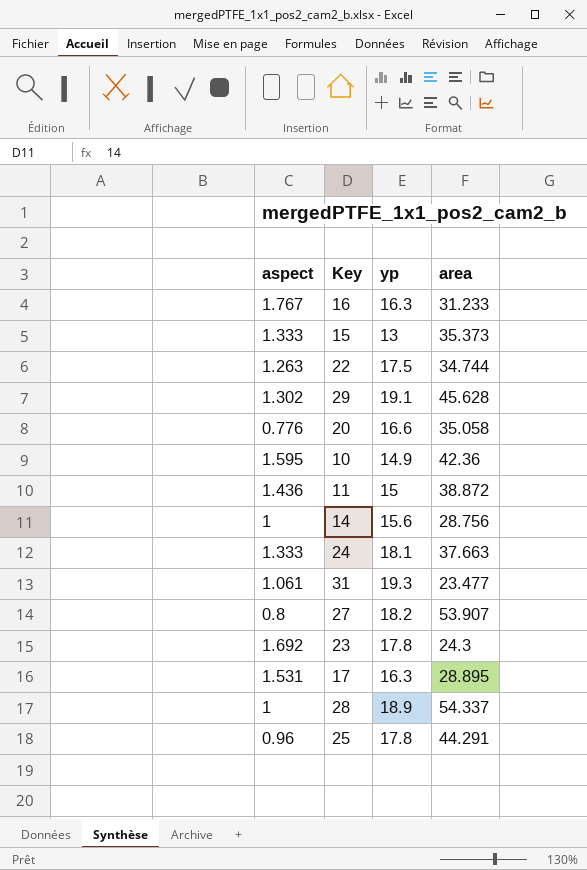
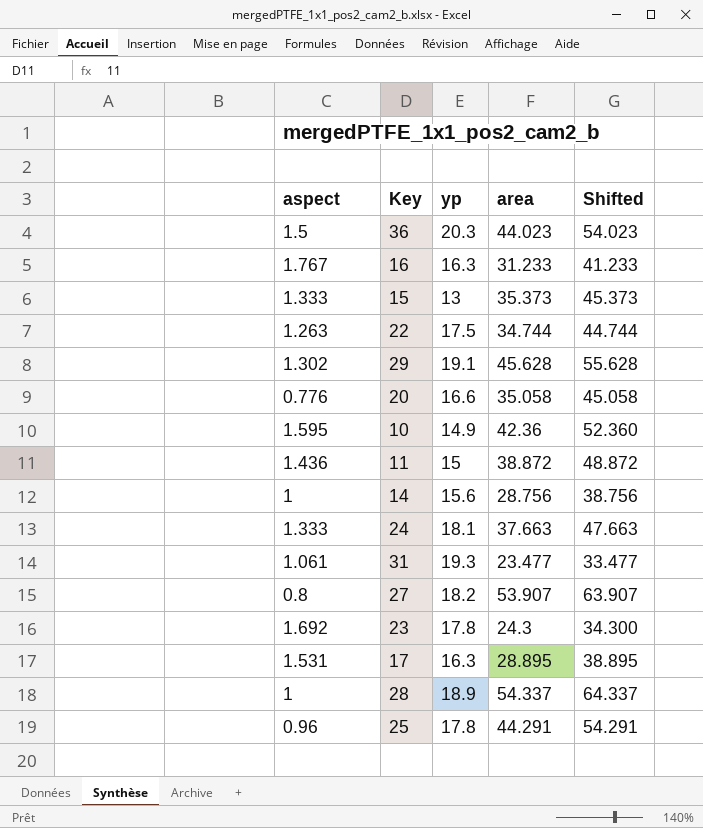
column Shifted | formula: none -> [area] + 10
row 36: none -> 1.5 | 20.3 | 44.023 | 54.023

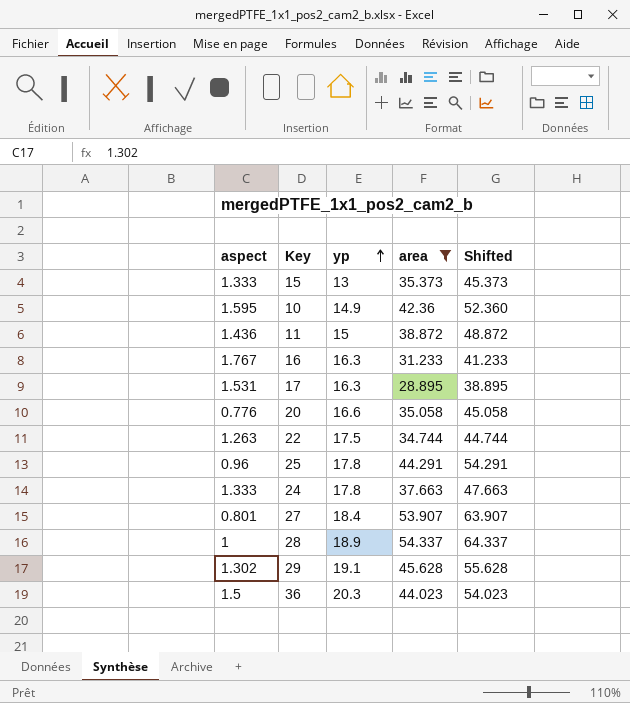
filter: none -> area >= 28.895
row order: none -> yp ascending
24 | yp: 18.1 -> 17.8
27 | aspect: 0.8 -> 0.801
27 | yp: 18.2 -> 18.4

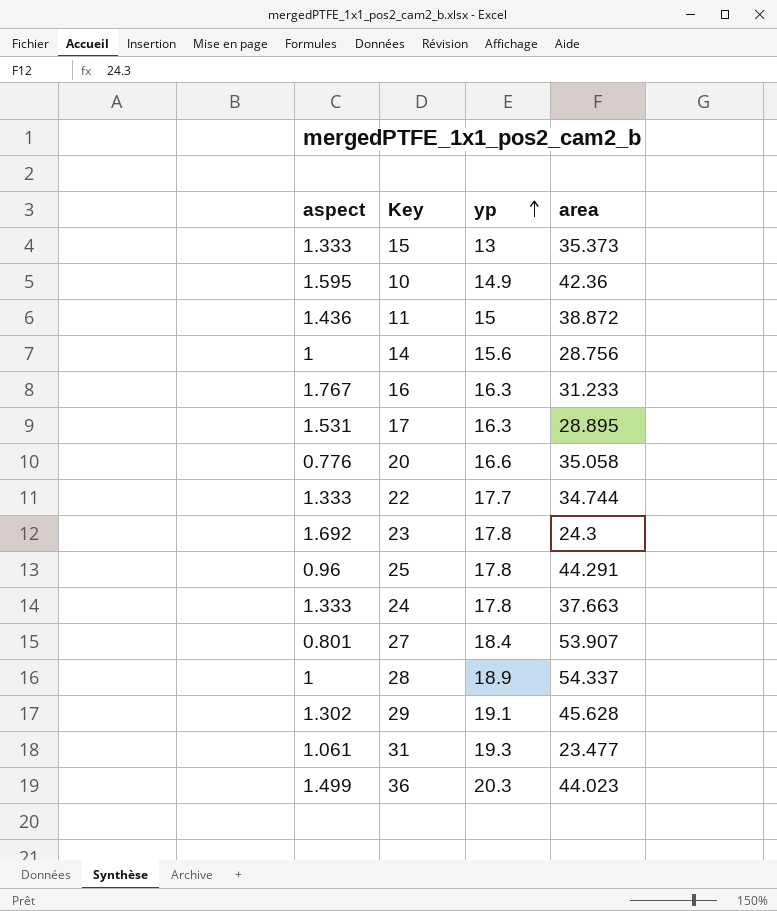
filter: area >= 28.895 -> none
column Shifted | formula: [area] + 10 -> none
22 | aspect: 1.263 -> 1.333
22 | yp: 17.5 -> 17.7
36 | aspect: 1.5 -> 1.499

